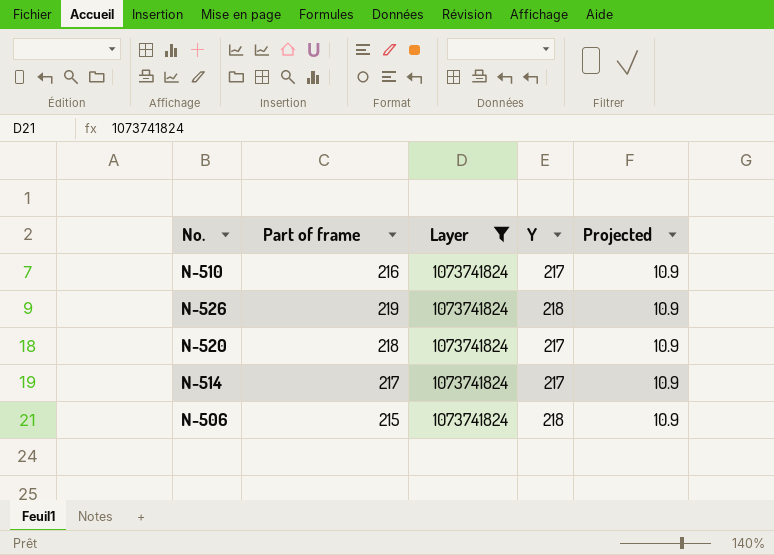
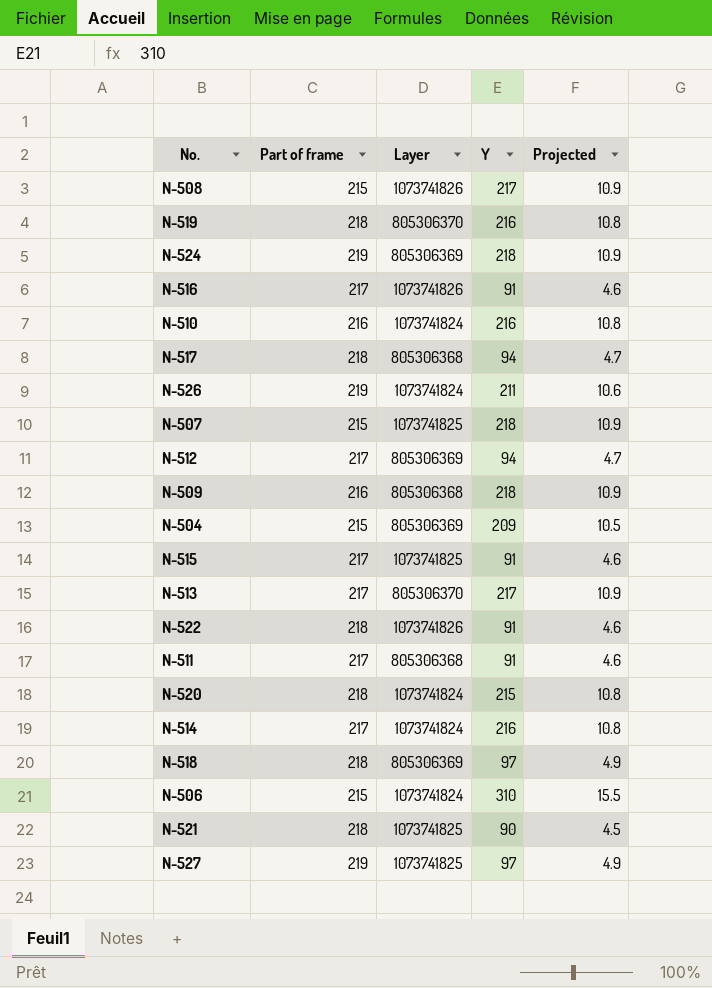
filter: Layer = 1073741824 -> none
N-510 | Y: 217 -> 216
N-510 | Projected: 10.9 -> 10.8
N-526 | Y: 218 -> 211
N-526 | Projected: 10.9 -> 10.6
N-520 | Y: 217 -> 215
N-520 | Projected: 10.9 -> 10.8
N-514 | Y: 217 -> 216
N-514 | Projected: 10.9 -> 10.8
N-506 | Y: 218 -> 310
N-506 | Projected: 10.9 -> 15.5

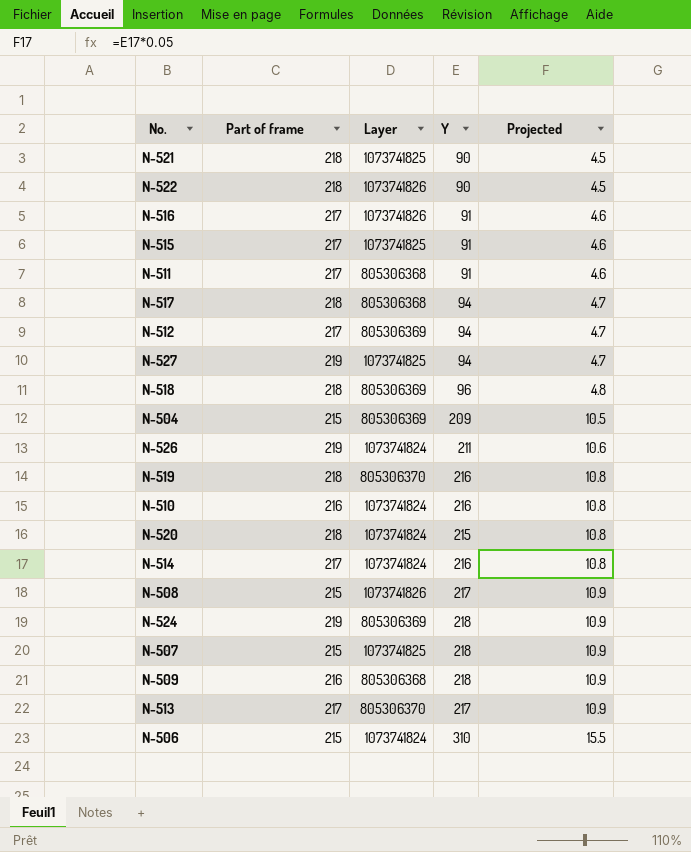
row order: none -> Projected ascending
N-522 | Y: 91 -> 90
N-522 | Projected: 4.6 -> 4.5
N-527 | Y: 97 -> 94
N-527 | Projected: 4.9 -> 4.7
N-518 | Y: 97 -> 96
N-518 | Projected: 4.9 -> 4.8

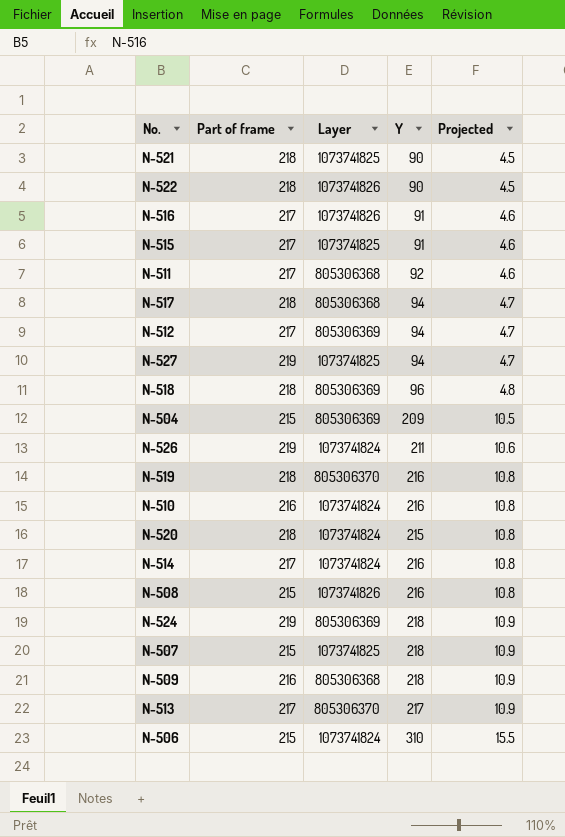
N-511 | Y: 91 -> 92
N-508 | Y: 217 -> 216
N-508 | Projected: 10.9 -> 10.8

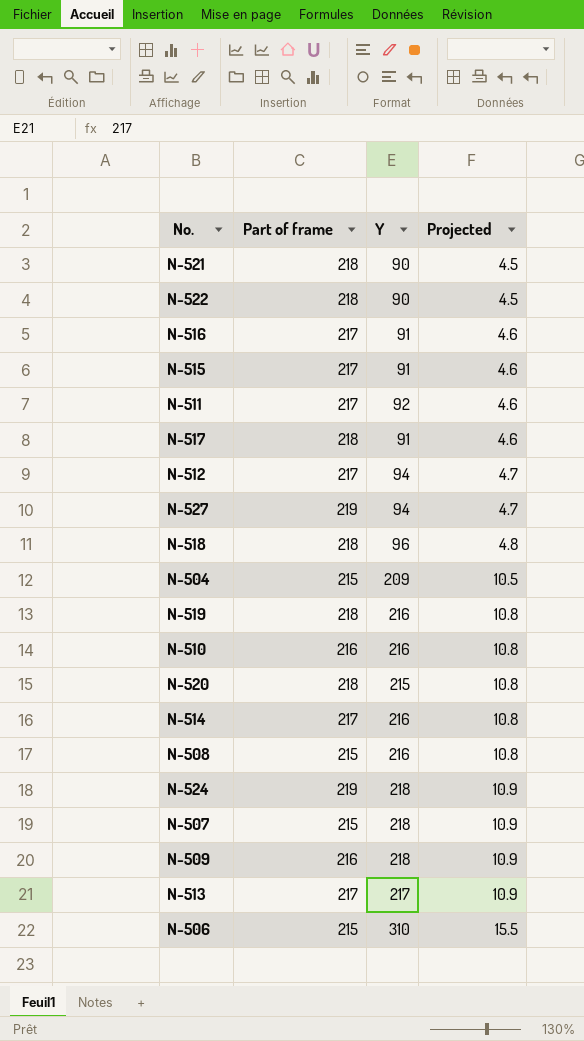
column Layer | position: 3 -> none
row N-526: 219 | 1073741824 | 211 | 10.6 -> none
N-517 | Y: 94 -> 91
N-517 | Projected: 4.7 -> 4.6

